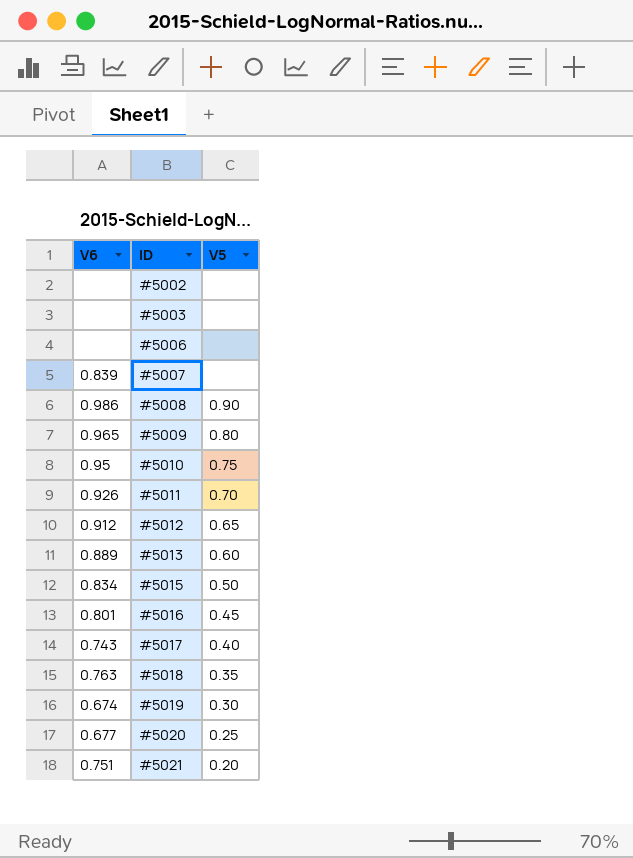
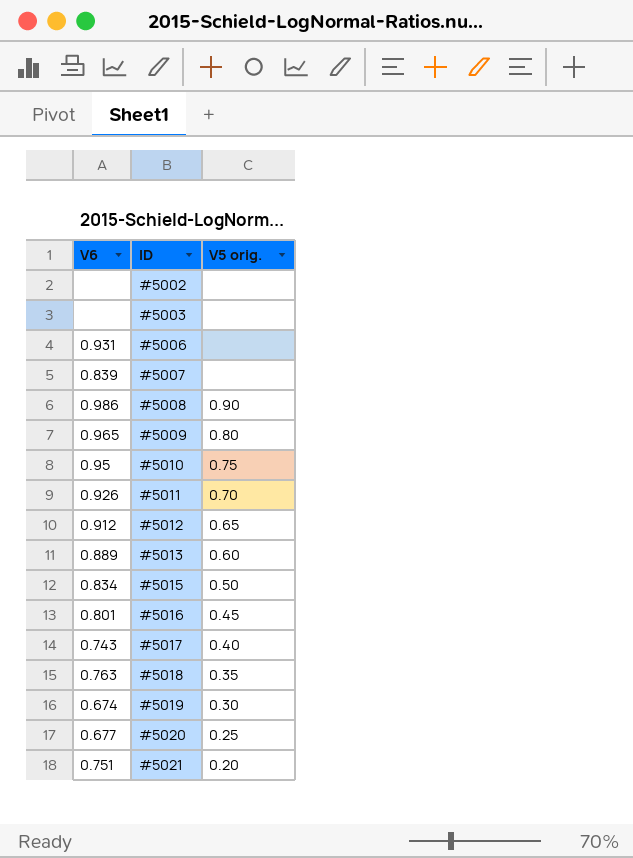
column name: V5 -> V5 orig.
#5006 | V6: none -> 0.931

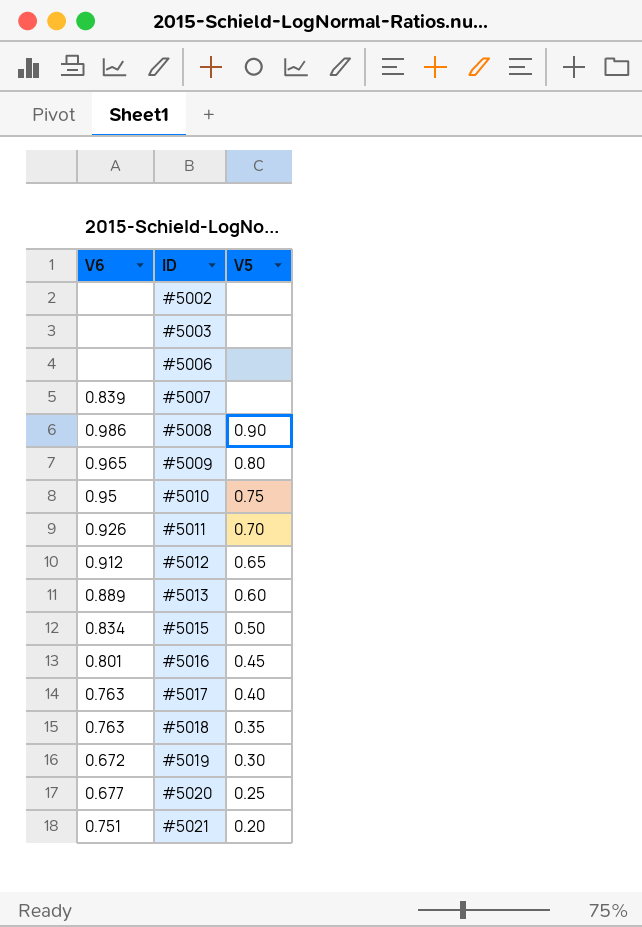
column name: V5 orig. -> V5
#5006 | V6: 0.931 -> none
#5017 | V6: 0.743 -> 0.763
#5019 | V6: 0.674 -> 0.672

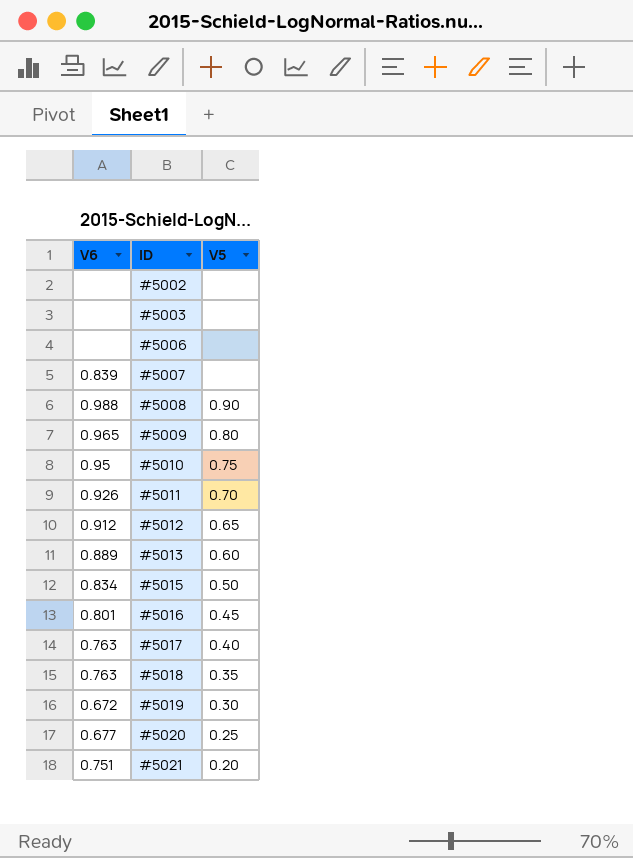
#5008 | V6: 0.986 -> 0.988

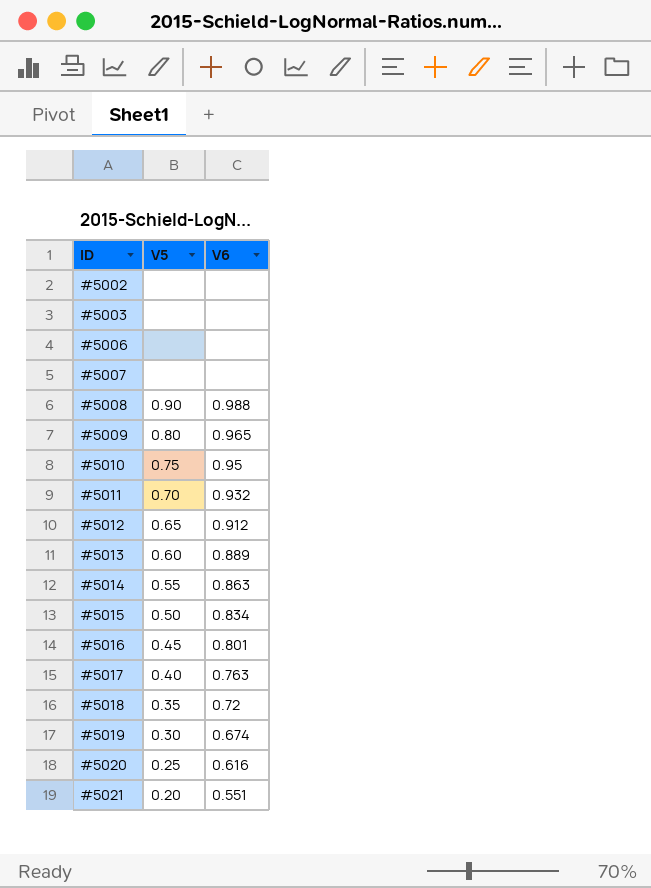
column V6 | position: 1 -> 3
#5007 | V6: 0.839 -> none
#5011 | V6: 0.926 -> 0.932
row #5014: none -> 0.55 | 0.863
#5018 | V6: 0.763 -> 0.72
#5019 | V6: 0.672 -> 0.674
#5020 | V6: 0.677 -> 0.616
#5021 | V6: 0.751 -> 0.551

